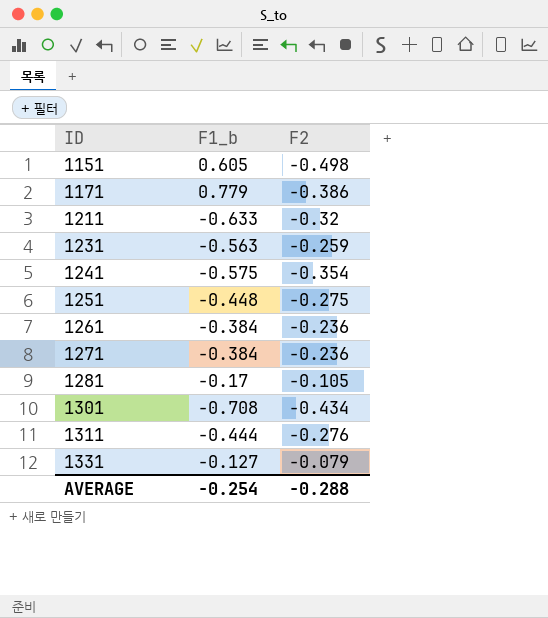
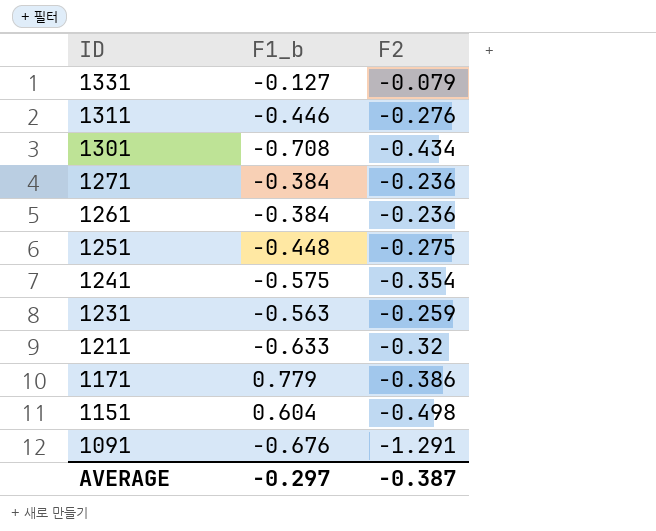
row order: ID ascending -> ID descending
row 1281: -0.17 | -0.105 -> none
1311 | F1_b: -0.444 -> -0.446
1151 | F1_b: 0.605 -> 0.604
row 1091: none -> -0.676 | -1.291
AVERAGE | F1_b: -0.254 -> -0.297
AVERAGE | F2: -0.288 -> -0.387

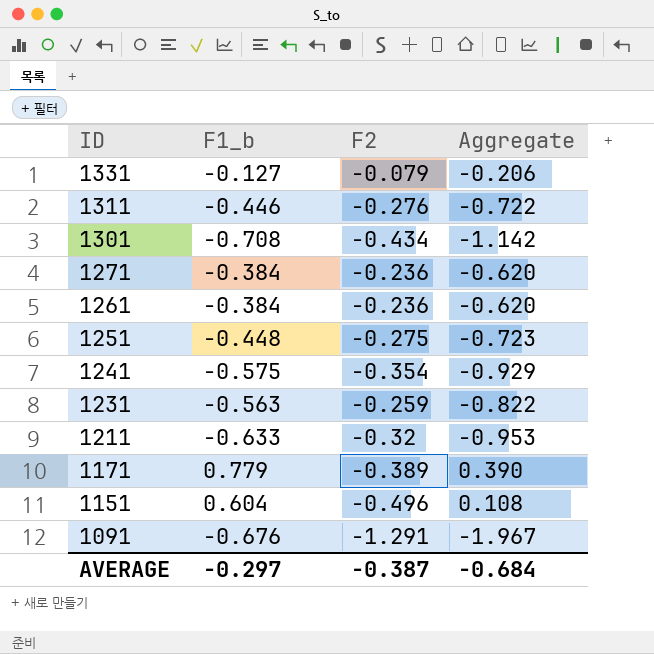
column Aggregate | formula: none -> [F1_b] + [F2]
1171 | F2: -0.386 -> -0.389
1151 | F2: -0.498 -> -0.496

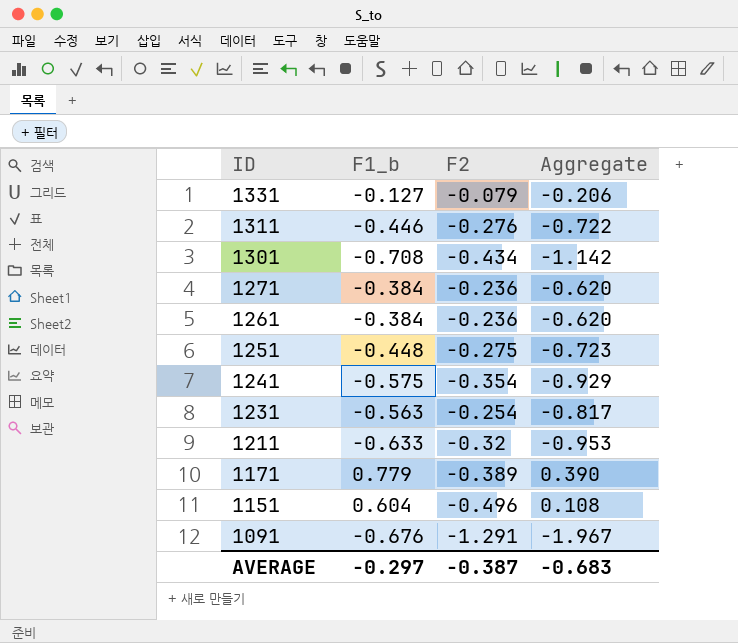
1231 | F2: -0.259 -> -0.254
1231 | Aggregate: -0.822 -> -0.817
AVERAGE | Aggregate: -0.684 -> -0.683

